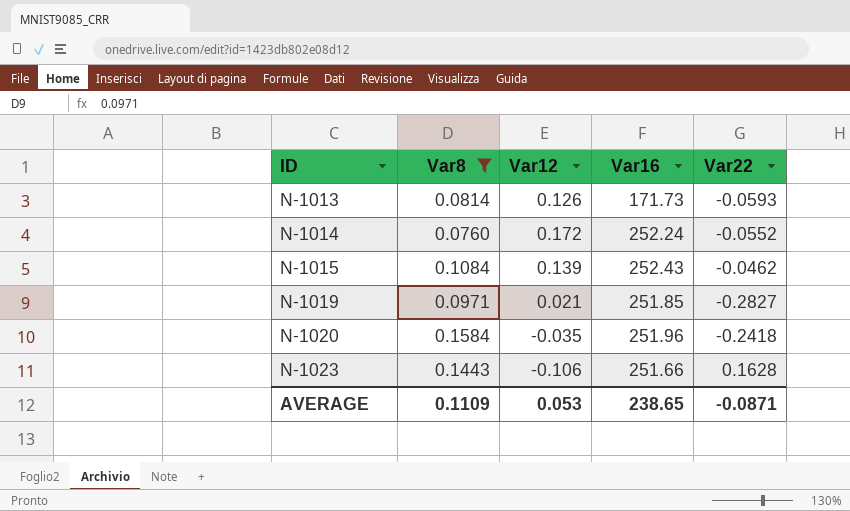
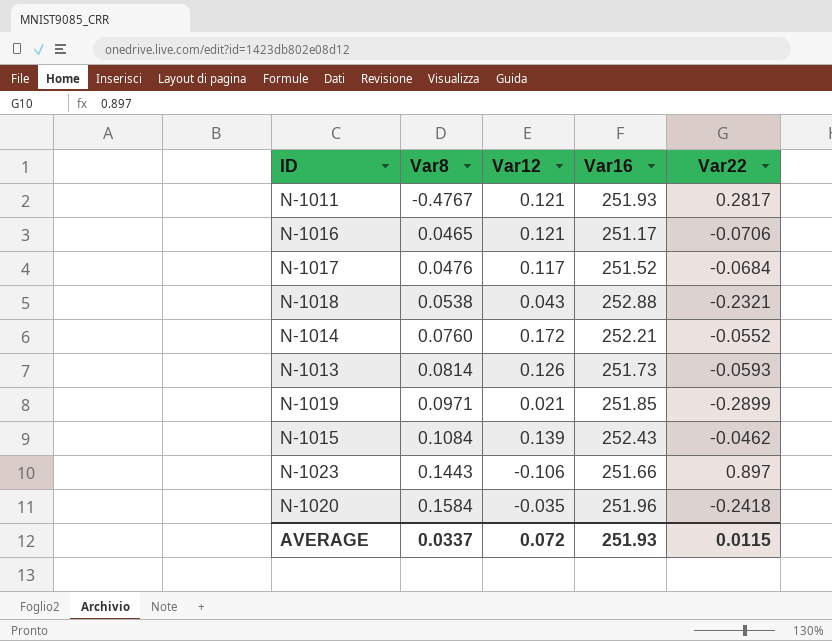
filter: Var8 >= 0.0760 -> none
row order: ID ascending -> Var8 ascending
N-1014 | Var16: 252.24 -> 252.21
N-1013 | Var16: 171.73 -> 251.73
N-1019 | Var22: -0.2827 -> -0.2899
N-1023 | Var22: 0.1628 -> 0.897
AVERAGE | Var8: 0.1109 -> 0.0337
AVERAGE | Var12: 0.053 -> 0.072
AVERAGE | Var16: 238.65 -> 251.93
AVERAGE | Var22: -0.0871 -> 0.0115

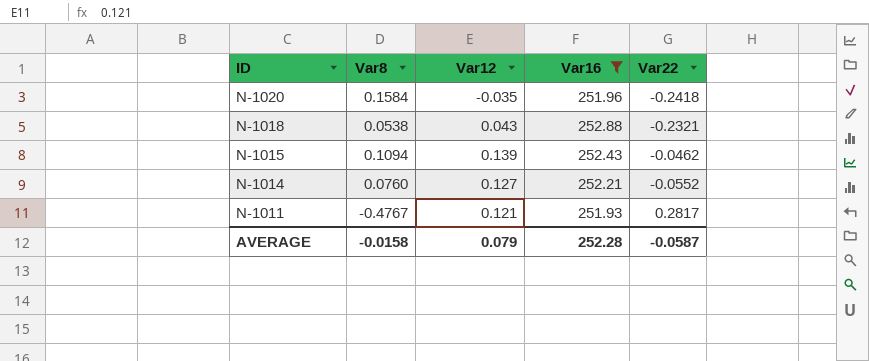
filter: none -> Var16 >= 251.93
row order: Var8 ascending -> ID descending
N-1015 | Var8: 0.1084 -> 0.1094
N-1014 | Var12: 0.172 -> 0.127
AVERAGE | Var8: 0.0337 -> -0.0158
AVERAGE | Var12: 0.072 -> 0.079
AVERAGE | Var16: 251.93 -> 252.28
AVERAGE | Var22: 0.0115 -> -0.0587

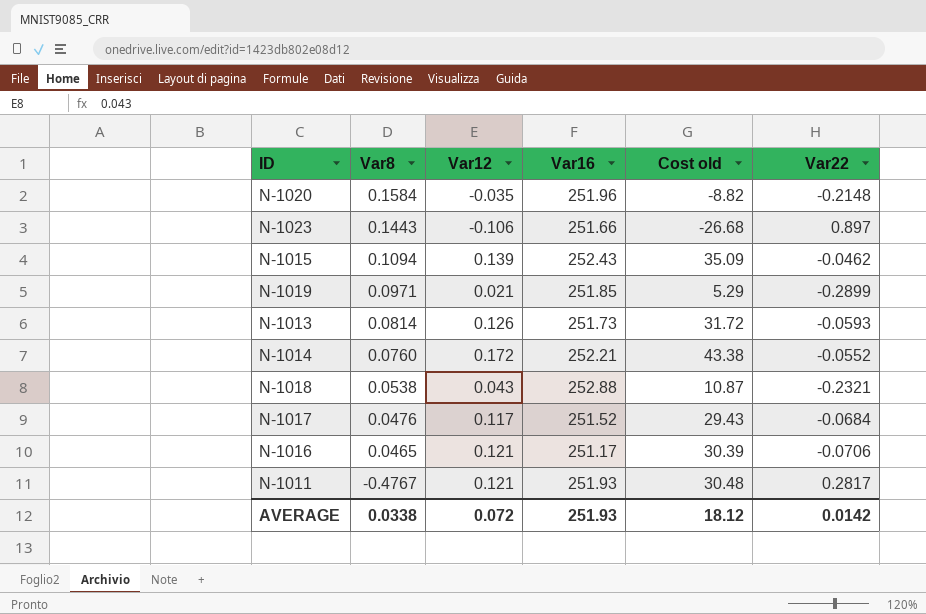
filter: Var16 >= 251.93 -> none
row order: ID descending -> Var8 descending
column Cost old | formula: none -> [Var12] * [Var16]
N-1020 | Var22: -0.2418 -> -0.2148
N-1014 | Var12: 0.127 -> 0.172
AVERAGE | Var8: -0.0158 -> 0.0338
AVERAGE | Var12: 0.079 -> 0.072
AVERAGE | Var16: 252.28 -> 251.93
AVERAGE | Var22: -0.0587 -> 0.0142

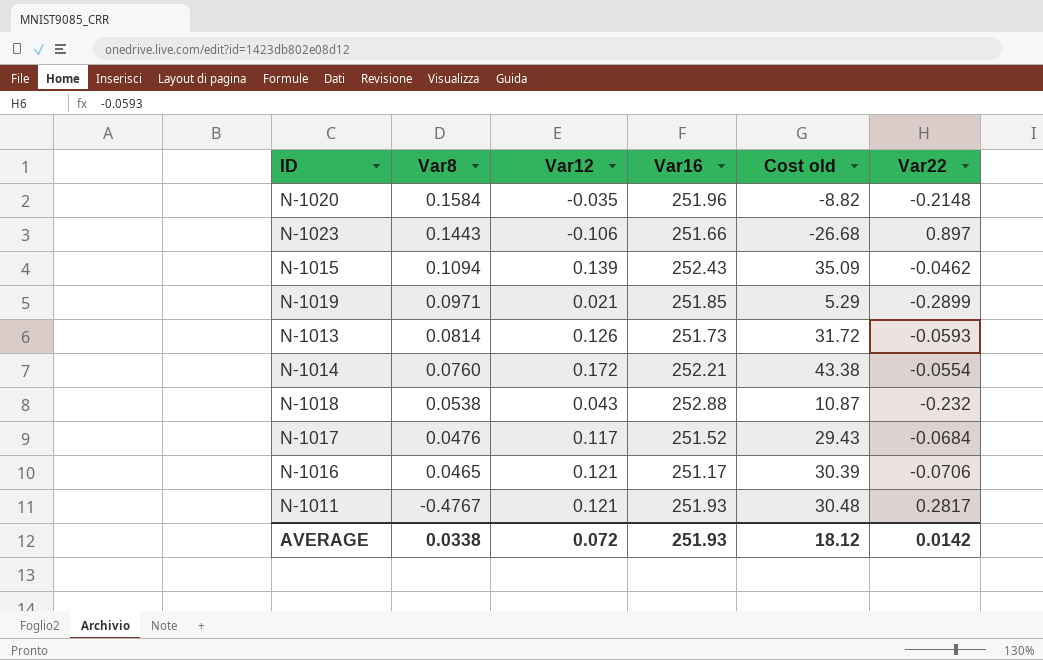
N-1014 | Var22: -0.0552 -> -0.0554
N-1018 | Var22: -0.2321 -> -0.232

